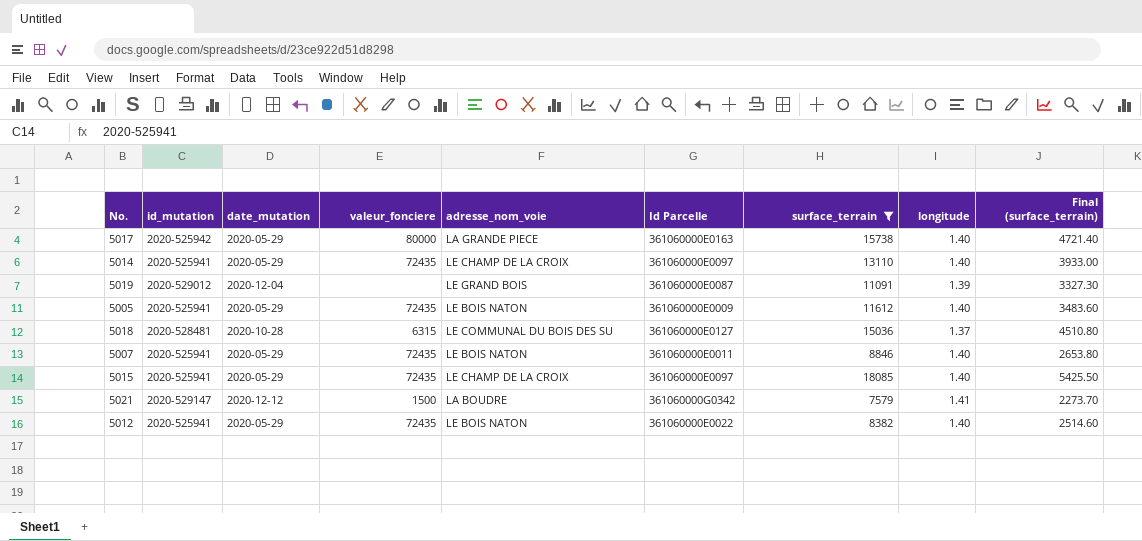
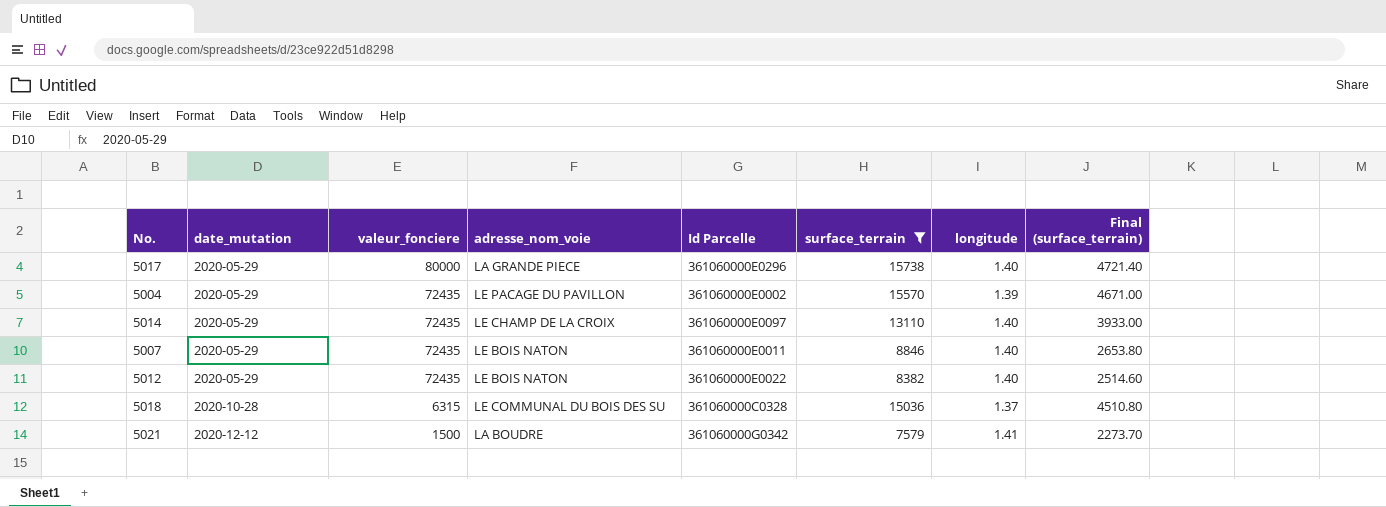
row order: none -> date_mutation ascending
column id_mutation | position: 2 -> none
row 5019: 2020-529012 | 2020-12-04 | none | LE GRAND BOIS | 361060000E0087 | 11091 | 1.39 | 3327.30 -> none
row 5005: 2020-525941 | 2020-05-29 | 72435 | LE BOIS NATON | 361060000E0009 | 11612 | 1.40 | 3483.60 -> none
row 5015: 2020-525941 | 2020-05-29 | 72435 | LE CHAMP DE LA CROIX | 361060000E0097 | 18085 | 1.40 | 5425.50 -> none
5017 | Id Parcelle: 361060000E0163 -> 361060000E0296
row 5004: none -> 2020-05-29 | 72435 | LE PACAGE DU PAVILLON | 361060000E0002 | 15570 | 1.39 | 4671.00
5018 | Id Parcelle: 361060000E0127 -> 361060000C0328

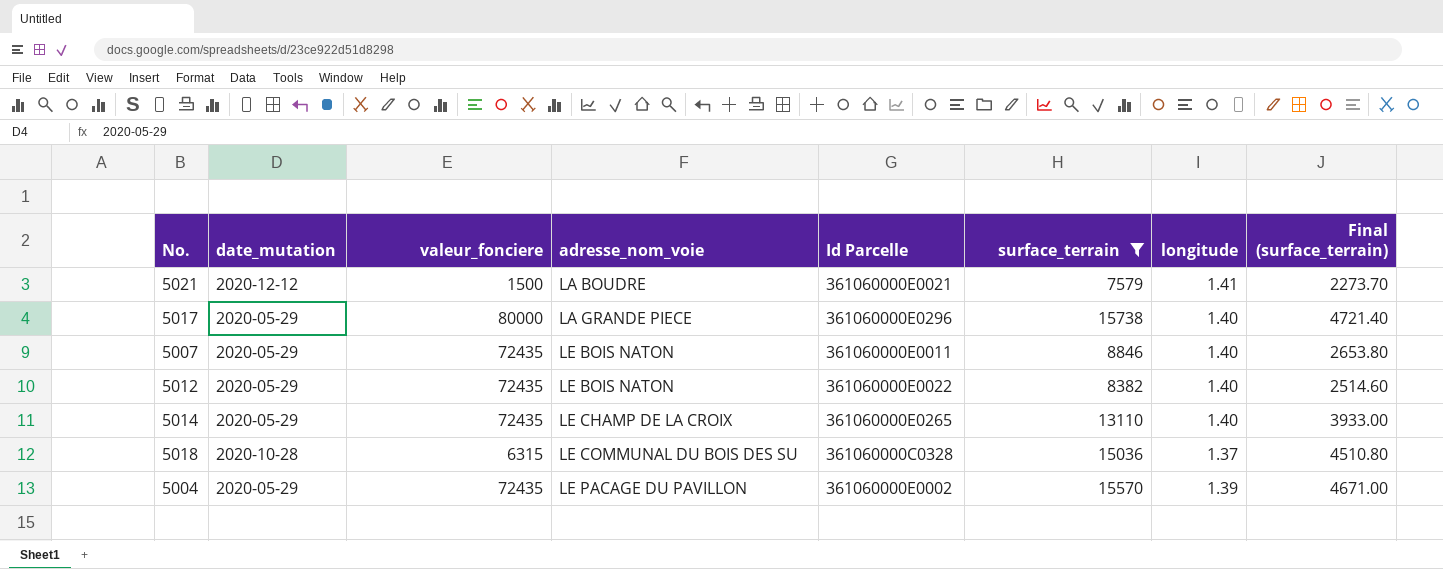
row order: date_mutation ascending -> adresse_nom_voie ascending
5021 | Id Parcelle: 361060000G0342 -> 361060000E0021
5014 | Id Parcelle: 361060000E0097 -> 361060000E0265

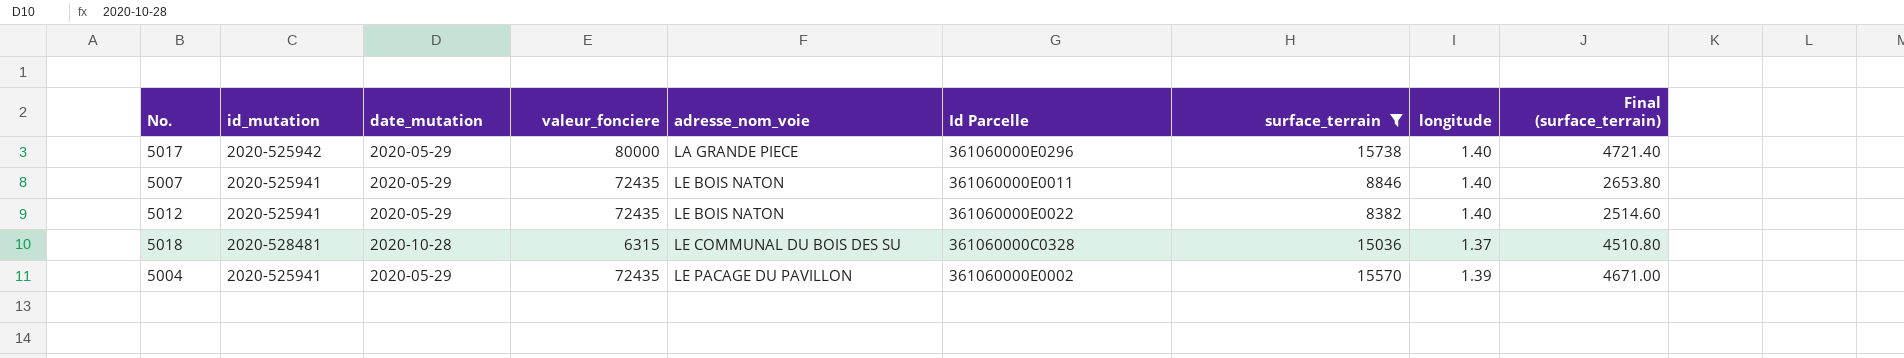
column id_mutation | position: none -> 2
row 5021: 2020-12-12 | 1500 | LA BOUDRE | 361060000E0021 | 7579 | 1.41 | 2273.70 -> none
row 5014: 2020-05-29 | 72435 | LE CHAMP DE LA CROIX | 361060000E0265 | 13110 | 1.40 | 3933.00 -> none

